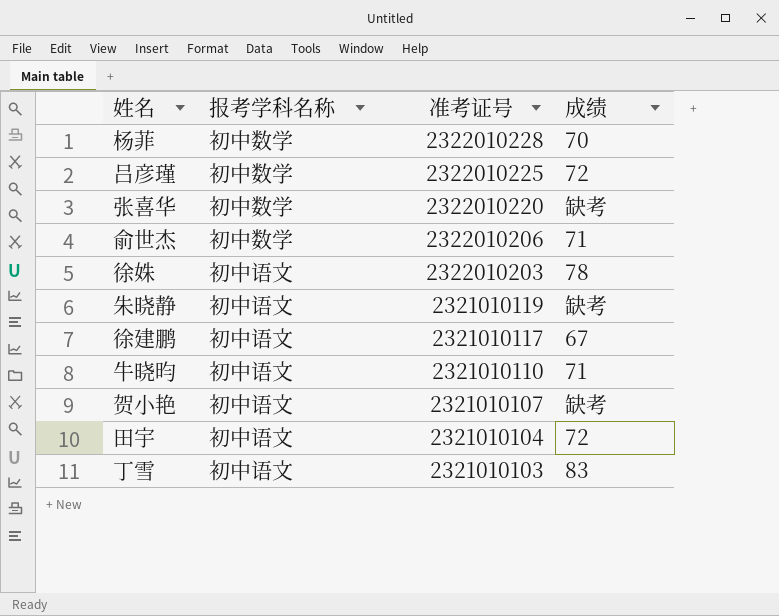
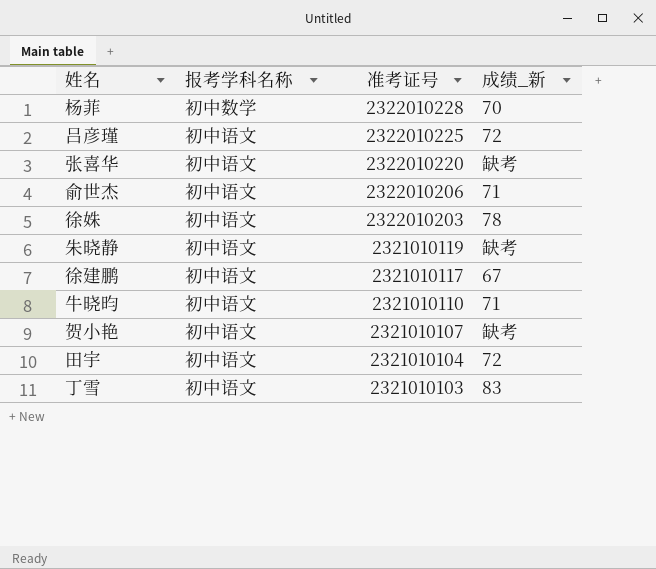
column name: 成绩 -> 成绩_新
吕彦瑾 | 报考学科名称: 初中数学 -> 初中语文
张喜华 | 报考学科名称: 初中数学 -> 初中语文
俞世杰 | 报考学科名称: 初中数学 -> 初中语文

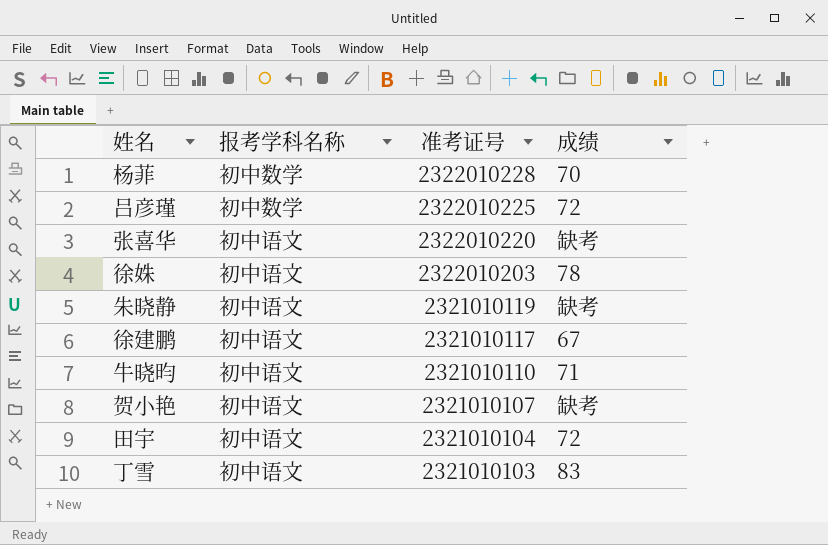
column name: 成绩_新 -> 成绩
row 俞世杰: 初中语文 | 2322010206 | 71 -> none
吕彦瑾 | 报考学科名称: 初中语文 -> 初中数学

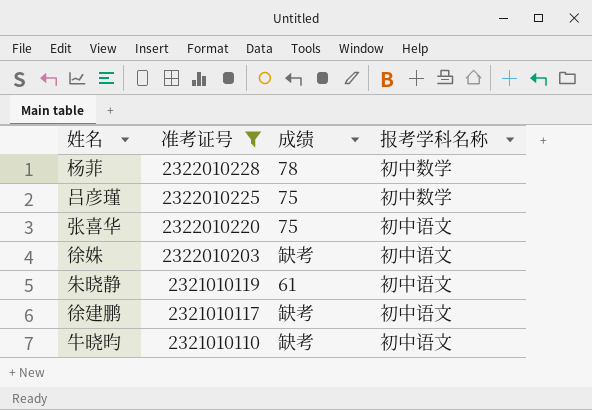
filter: none -> 准考证号 >= 2321010110
column 报考学科名称 | position: 2 -> 4
杨菲 | 成绩: 70 -> 78
吕彦瑾 | 成绩: 72 -> 75
张喜华 | 成绩: 缺考 -> 75
徐姝 | 成绩: 78 -> 缺考
朱晓静 | 成绩: 缺考 -> 61
徐建鹏 | 成绩: 67 -> 缺考
牛晓昀 | 成绩: 71 -> 缺考

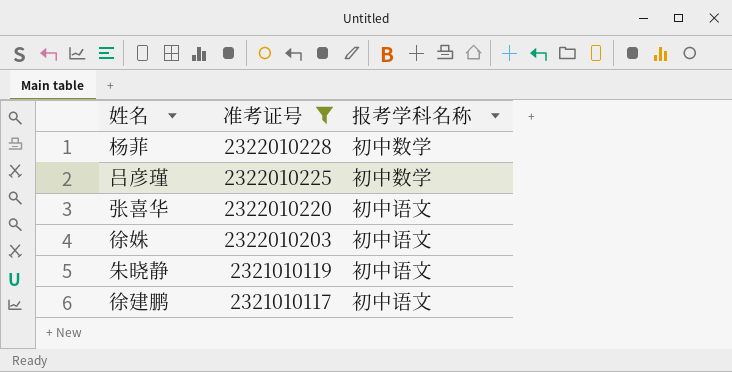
column 成绩 | position: 3 -> none
row 牛晓昀: 2321010110 | 缺考 | 初中语文 -> none

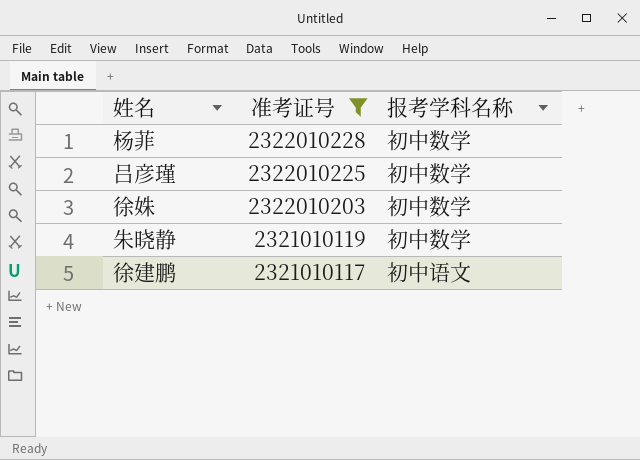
row 张喜华: 2322010220 | 初中语文 -> none
徐姝 | 报考学科名称: 初中语文 -> 初中数学
朱晓静 | 报考学科名称: 初中语文 -> 初中数学

